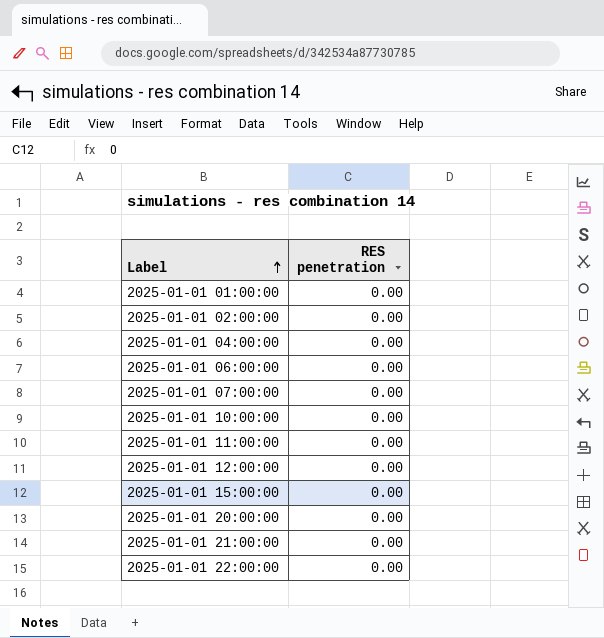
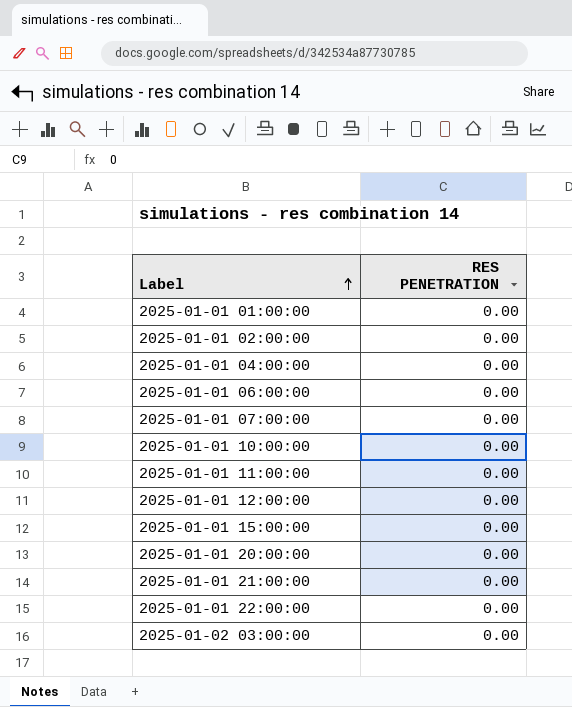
column name: RES penetration -> RES PENETRATION
row 2025-01-02 03:00:00: none -> 0.00

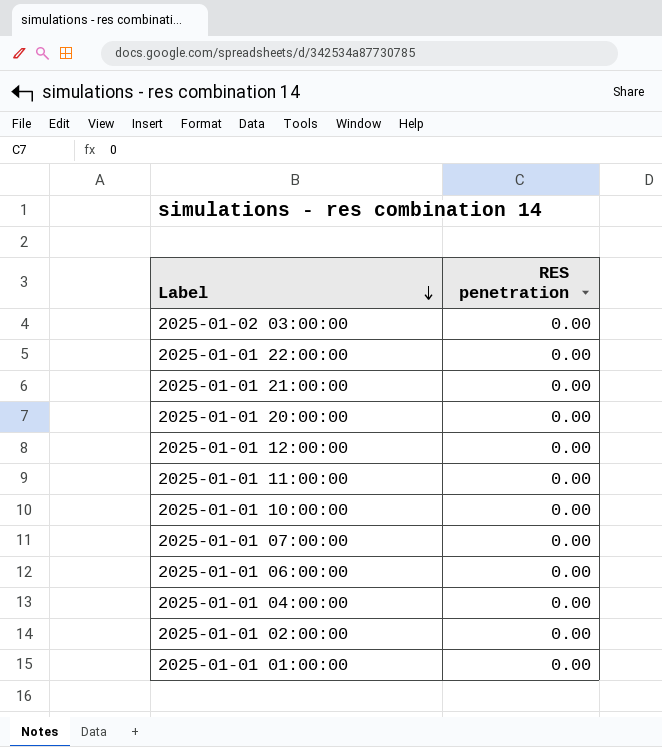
row order: Label ascending -> Label descending
column name: RES PENETRATION -> RES penetration
row 2025-01-01 15:00:00: 0.00 -> none

